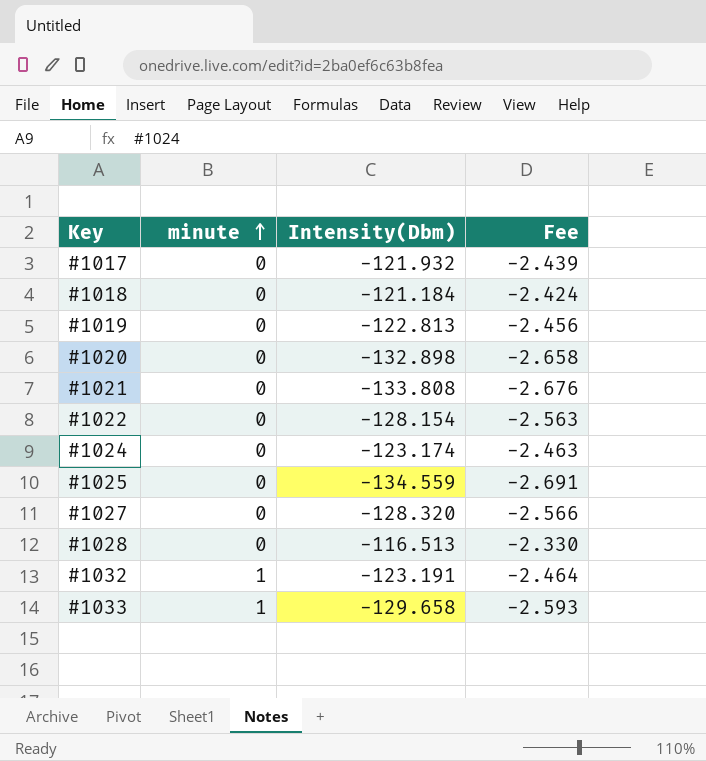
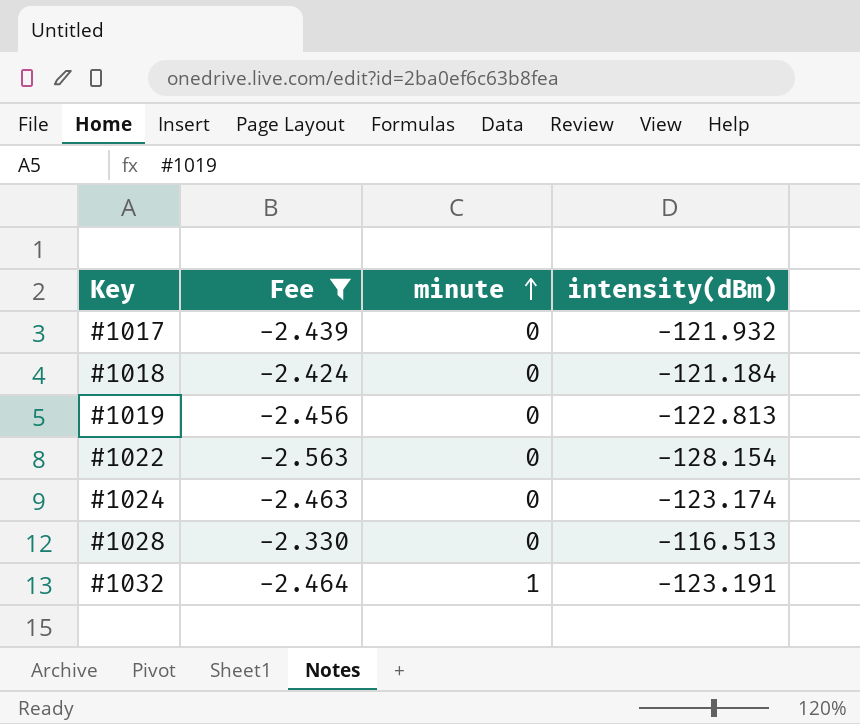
filter: none -> Fee >= -2.563
column Fee | position: 4 -> 2
column name: Intensity(Dbm) -> intensity(dBm)

